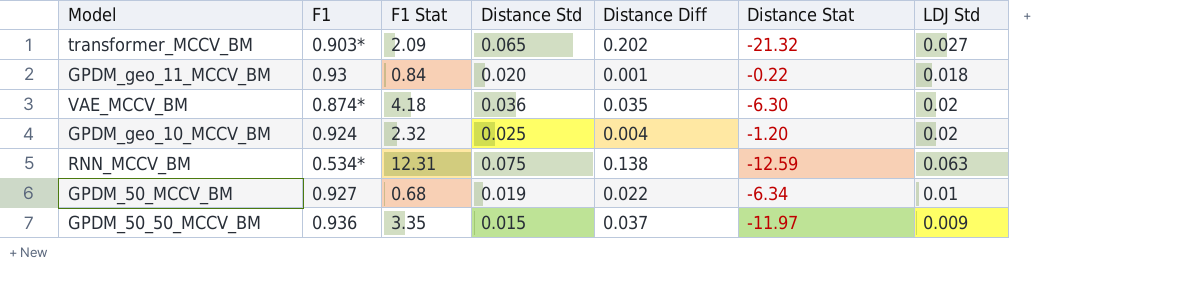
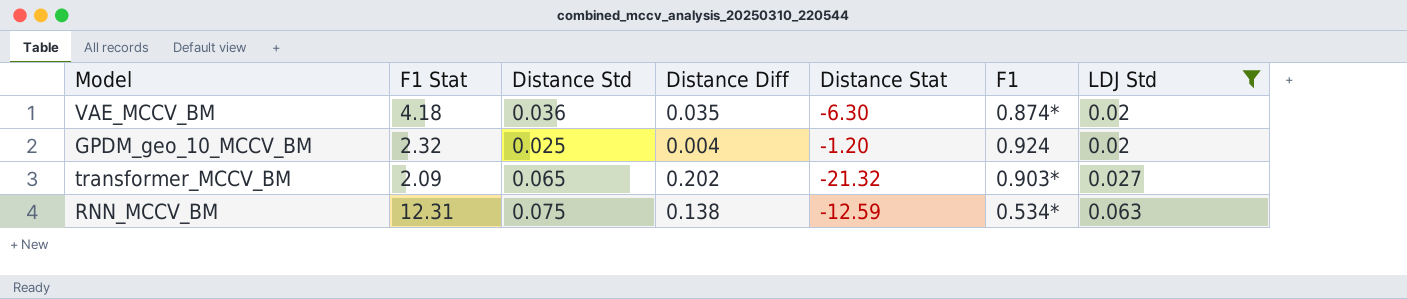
filter: none -> LDJ Std >= 0.02
row order: none -> LDJ Std ascending
column F1 | position: 2 -> 6

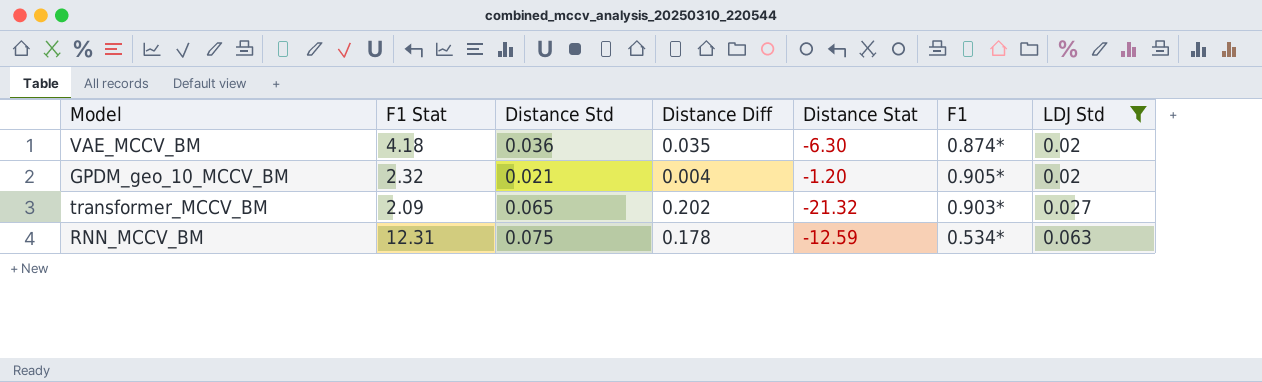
GPDM_geo_10_MCCV_BM | Distance Std: 0.025 -> 0.021
GPDM_geo_10_MCCV_BM | F1: 0.924 -> 0.905*
RNN_MCCV_BM | Distance Diff: 0.138 -> 0.178

